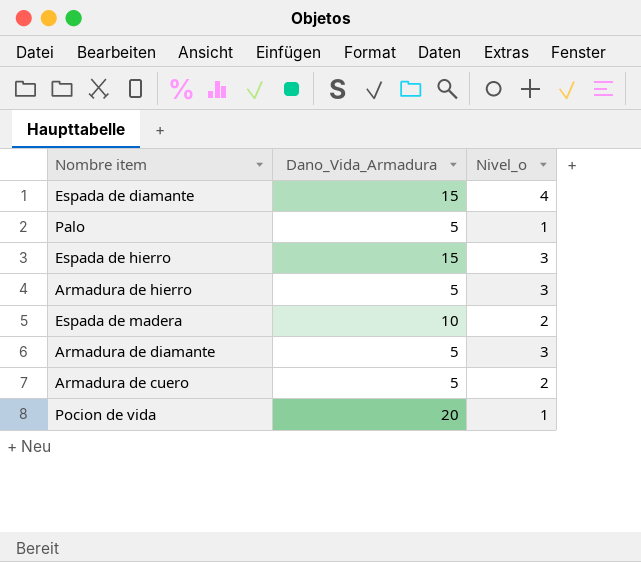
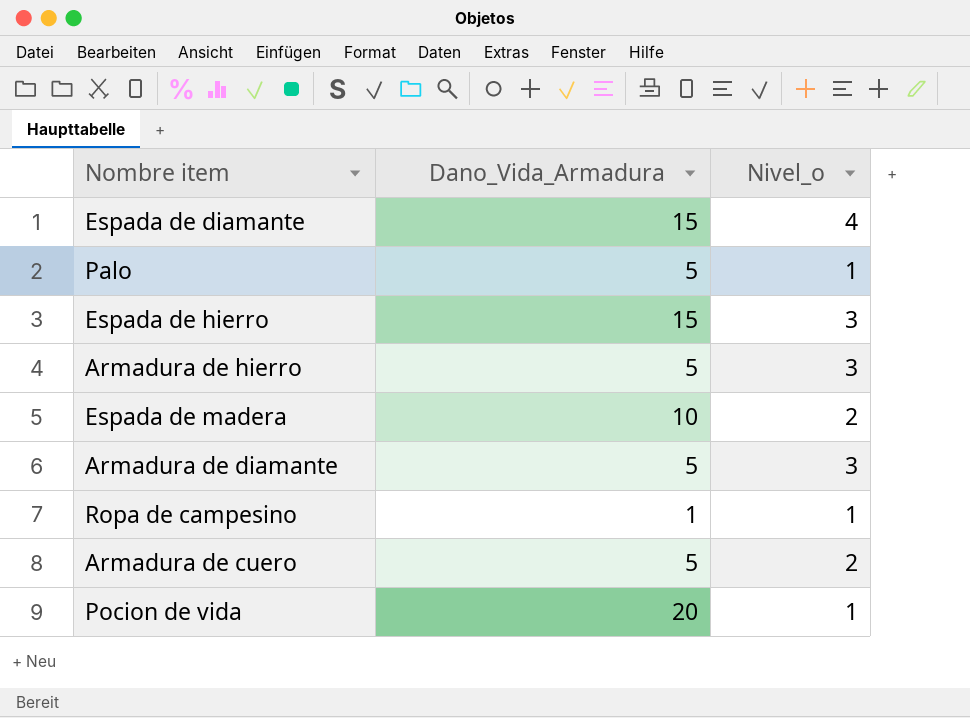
row Ropa de campesino: none -> 1 | 1

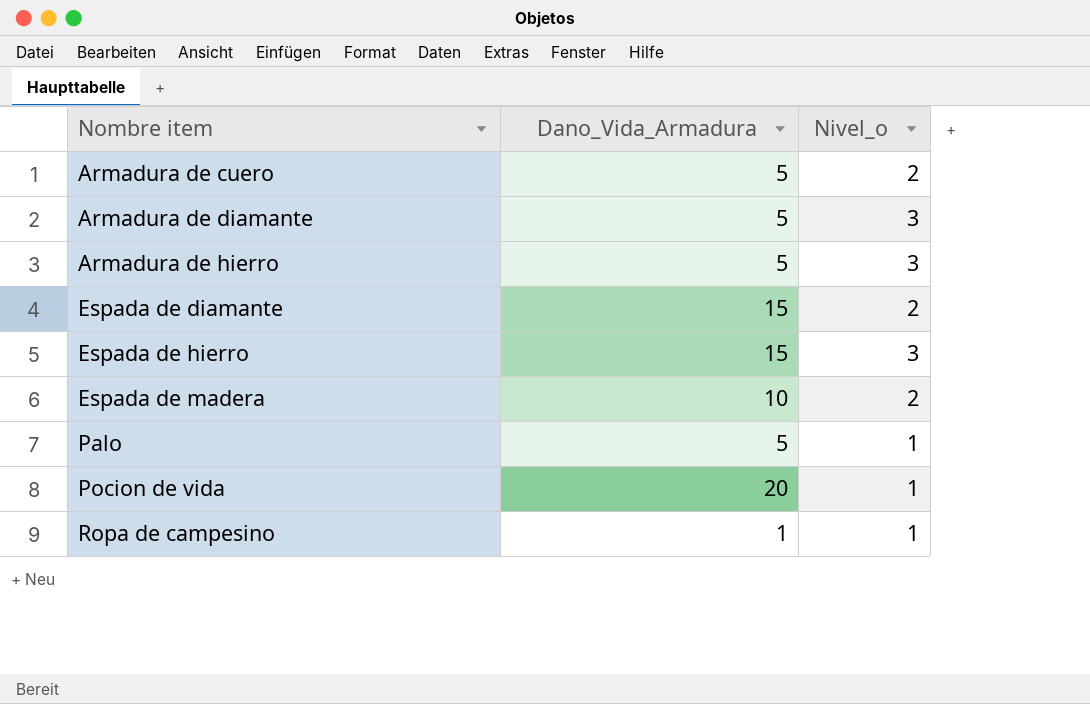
row order: none -> Nombre item ascending
Espada de diamante | Nivel_o: 4 -> 2

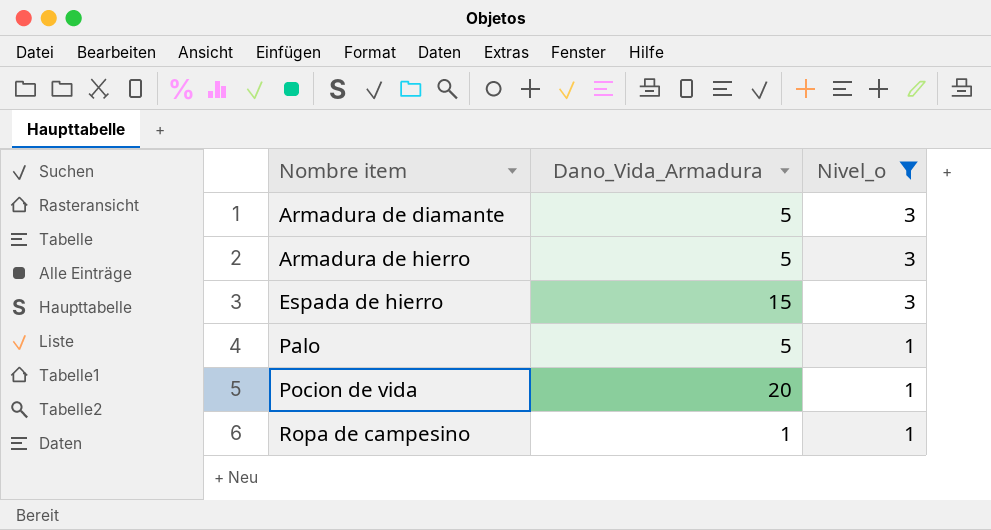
filter: none -> Nivel_o != 2

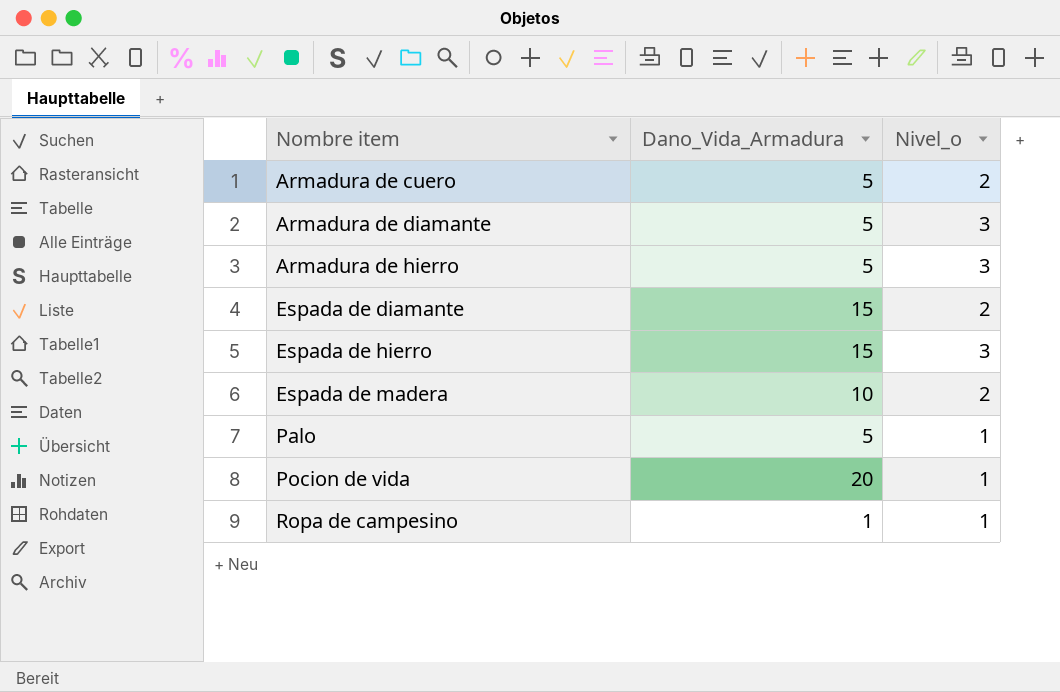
filter: Nivel_o != 2 -> none

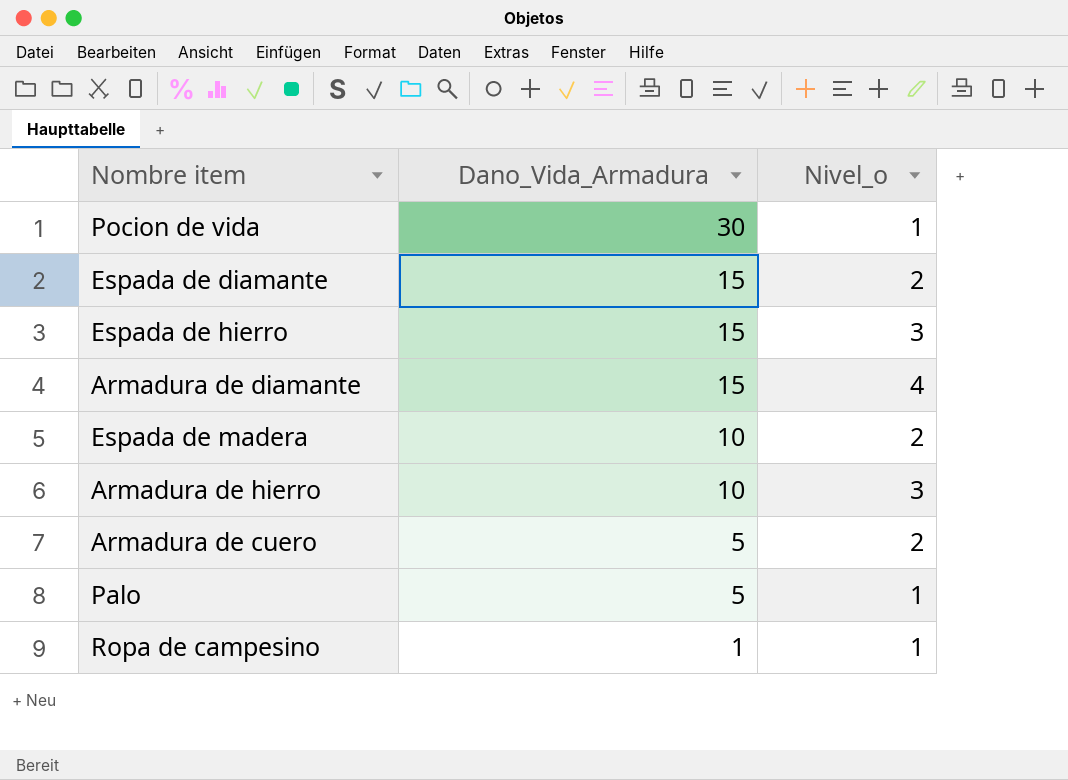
row order: Nombre item ascending -> Dano_Vida_Armadura descending
Pocion de vida | Dano_Vida_Armadura: 20 -> 30
Armadura de diamante | Dano_Vida_Armadura: 5 -> 15
Armadura de diamante | Nivel_o: 3 -> 4
Armadura de hierro | Dano_Vida_Armadura: 5 -> 10

